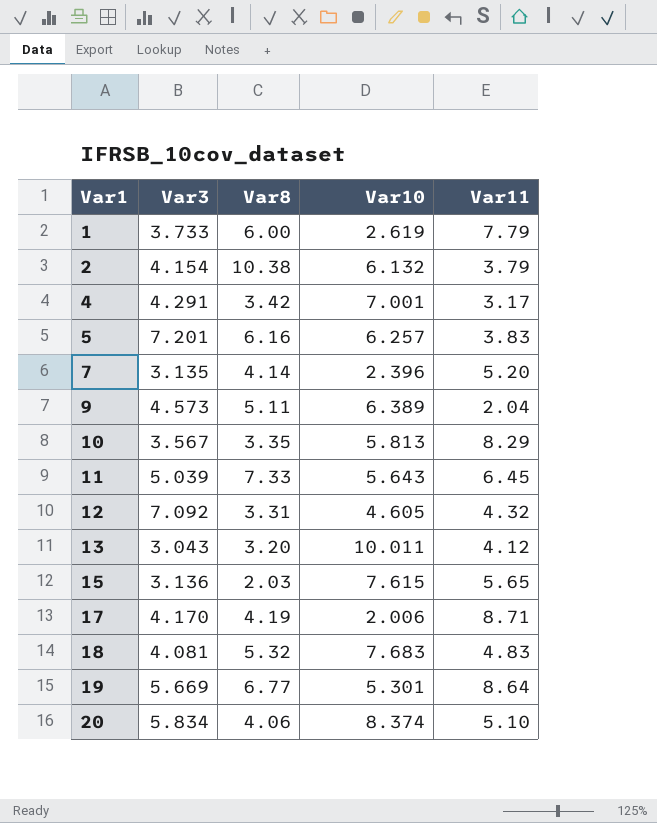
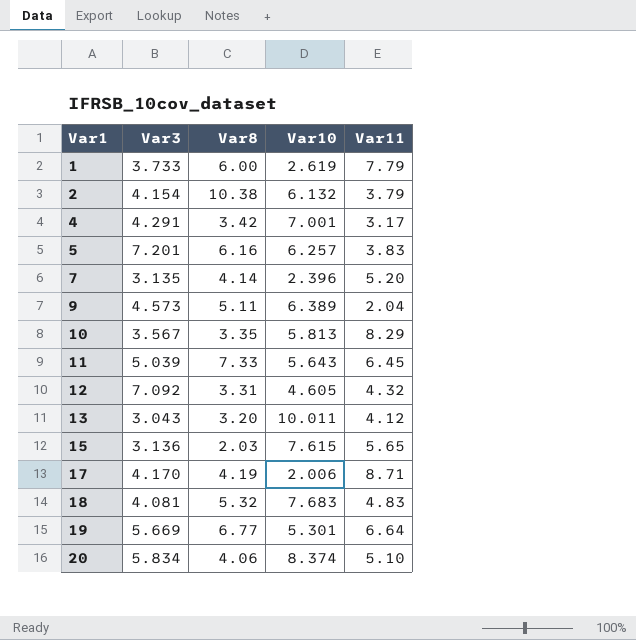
19 | Var11: 8.64 -> 6.64

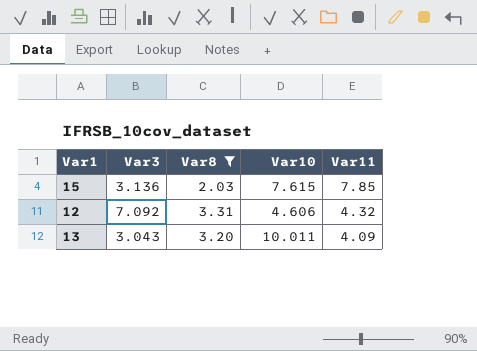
filter: none -> Var8 <= 3.31
row order: Var1 ascending -> Var11 descending
15 | Var11: 5.65 -> 7.85
12 | Var10: 4.605 -> 4.606
13 | Var11: 4.12 -> 4.09

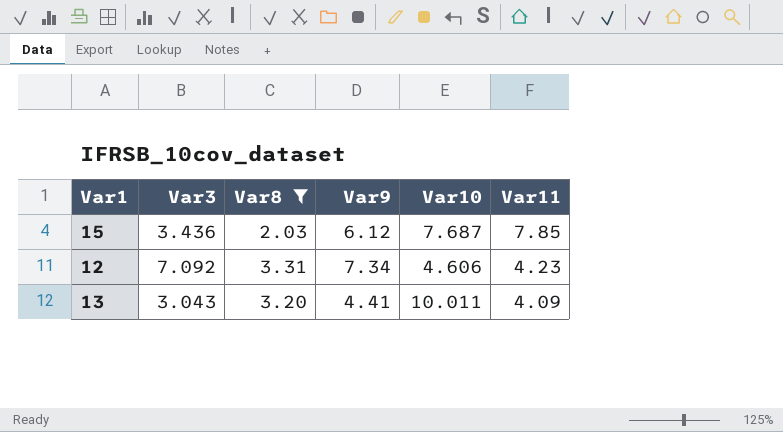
column Var9 | position: none -> 4
15 | Var3: 3.136 -> 3.436
15 | Var10: 7.615 -> 7.687
12 | Var11: 4.32 -> 4.23

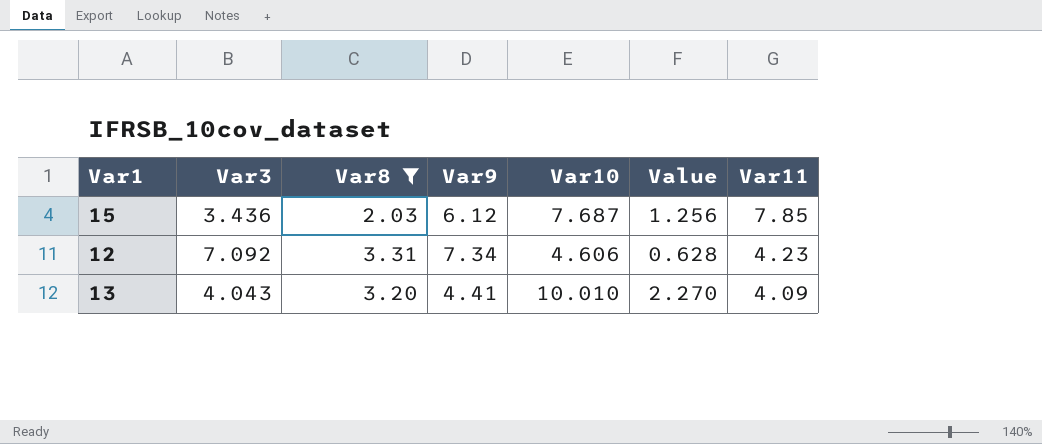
column Value | formula: none -> [Var10] / [Var9]
13 | Var3: 3.043 -> 4.043
13 | Var10: 10.011 -> 10.010

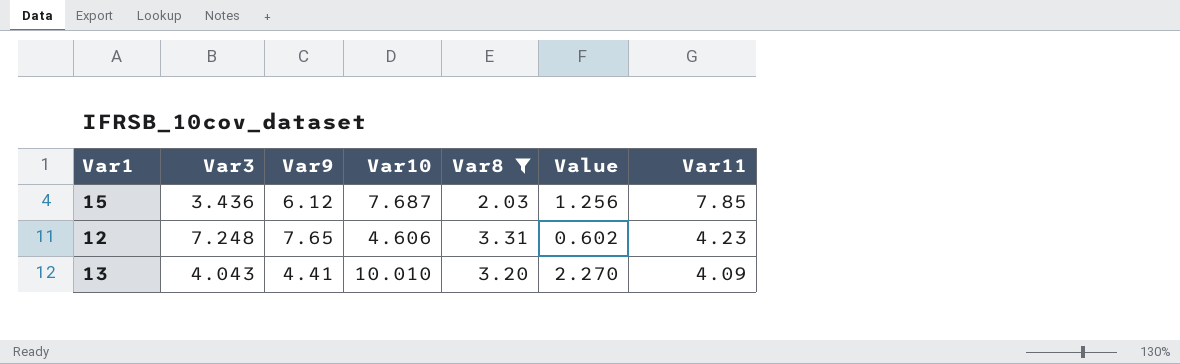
column Var8 | position: 3 -> 5
12 | Var3: 7.092 -> 7.248
12 | Var9: 7.34 -> 7.65
12 | Value: 0.628 -> 0.602

